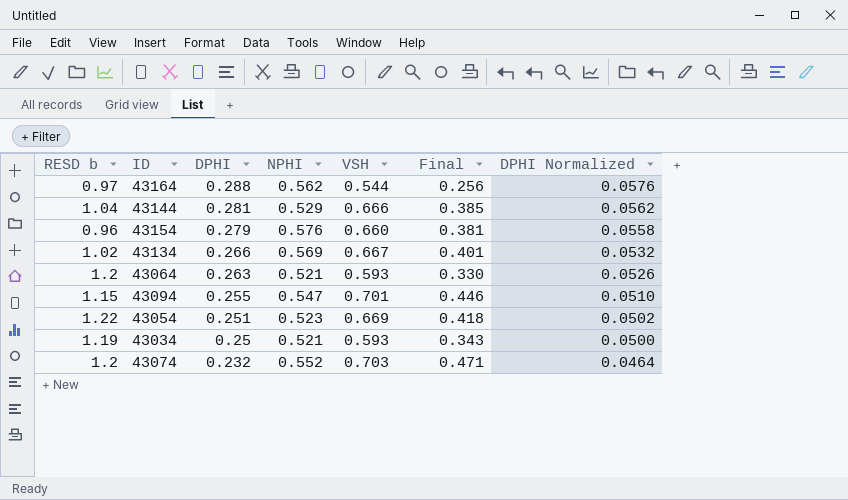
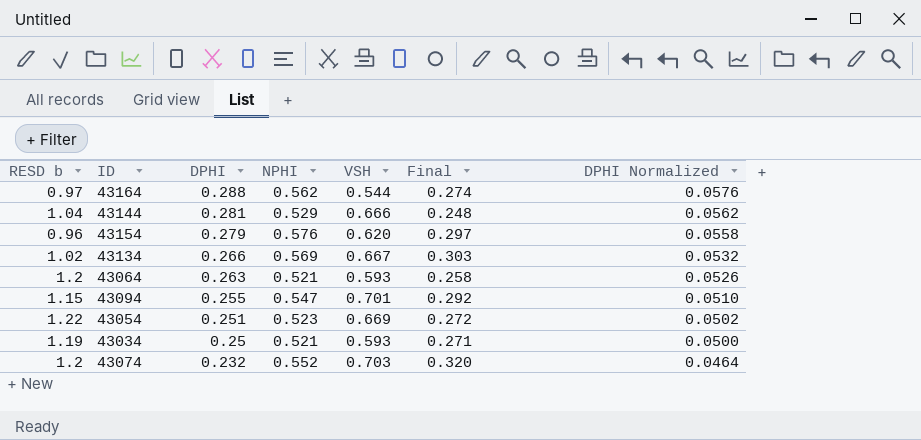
column Final | formula: [VSH] - [DPHI] -> [NPHI] - [DPHI]
43154 | VSH: 0.660 -> 0.620

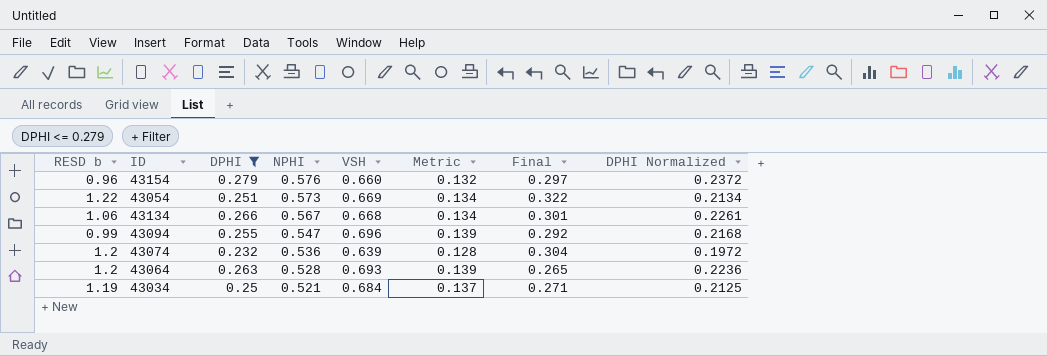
filter: none -> DPHI <= 0.279
row order: DPHI descending -> NPHI descending
column Metric | formula: none -> [VSH] * 0.2
column DPHI Normalized | formula: [DPHI] * 0.2 -> [DPHI] * 0.85
43154 | VSH: 0.620 -> 0.660
43054 | NPHI: 0.523 -> 0.573
43054 | Final: 0.272 -> 0.322
43134 | RESD b: 1.02 -> 1.06
43134 | NPHI: 0.569 -> 0.567
43134 | VSH: 0.667 -> 0.668
43134 | Final: 0.303 -> 0.301
43094 | RESD b: 1.15 -> 0.99
43094 | VSH: 0.701 -> 0.696
43074 | NPHI: 0.552 -> 0.536
43074 | VSH: 0.703 -> 0.639
43074 | Final: 0.320 -> 0.304
43064 | NPHI: 0.521 -> 0.528
43064 | VSH: 0.593 -> 0.693
43064 | Final: 0.258 -> 0.265
43034 | VSH: 0.593 -> 0.684

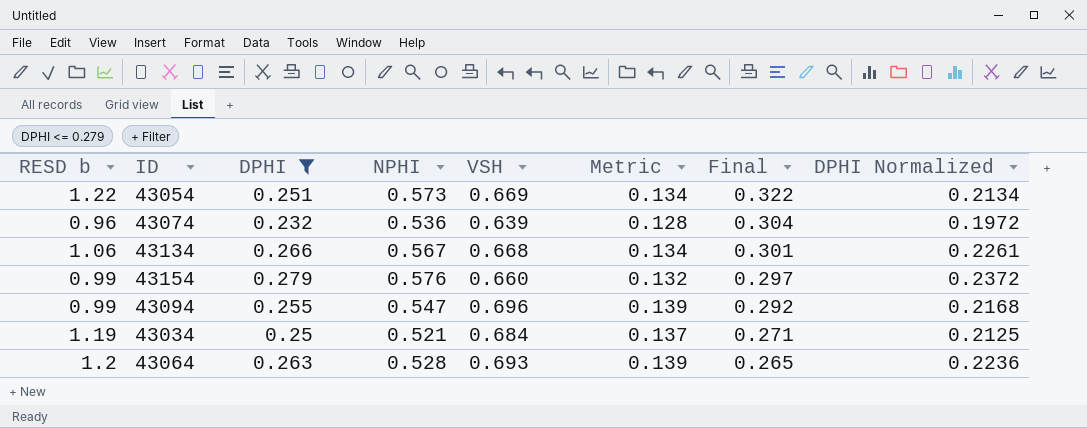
row order: NPHI descending -> Final descending
43074 | RESD b: 1.2 -> 0.96
43154 | RESD b: 0.96 -> 0.99

